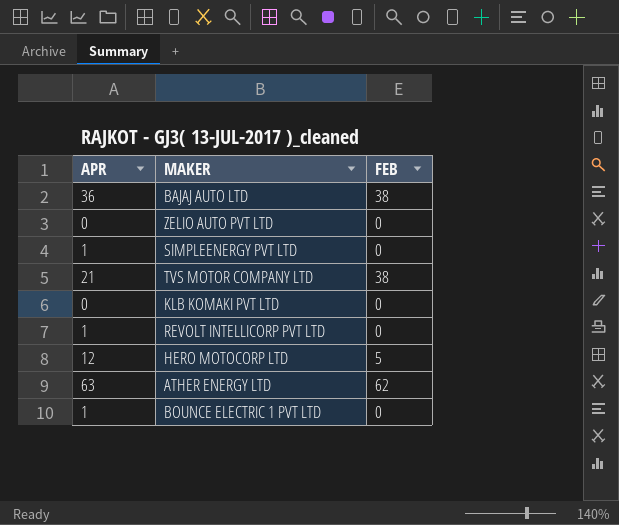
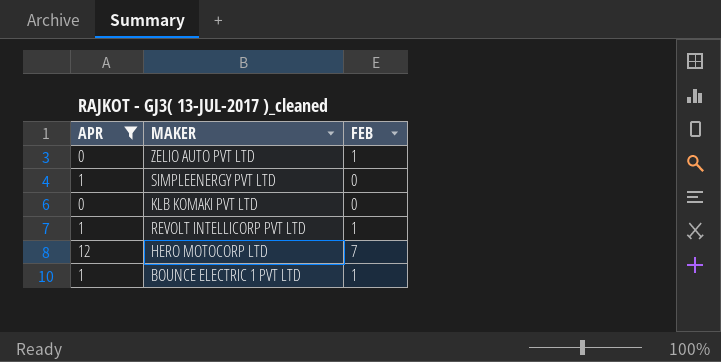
filter: none -> APR <= 12
ZELIO AUTO PVT LTD | FEB: 0 -> 1
REVOLT INTELLICORP PVT LTD | FEB: 0 -> 1
HERO MOTOCORP LTD | FEB: 5 -> 7
BOUNCE ELECTRIC 1 PVT LTD | FEB: 0 -> 1

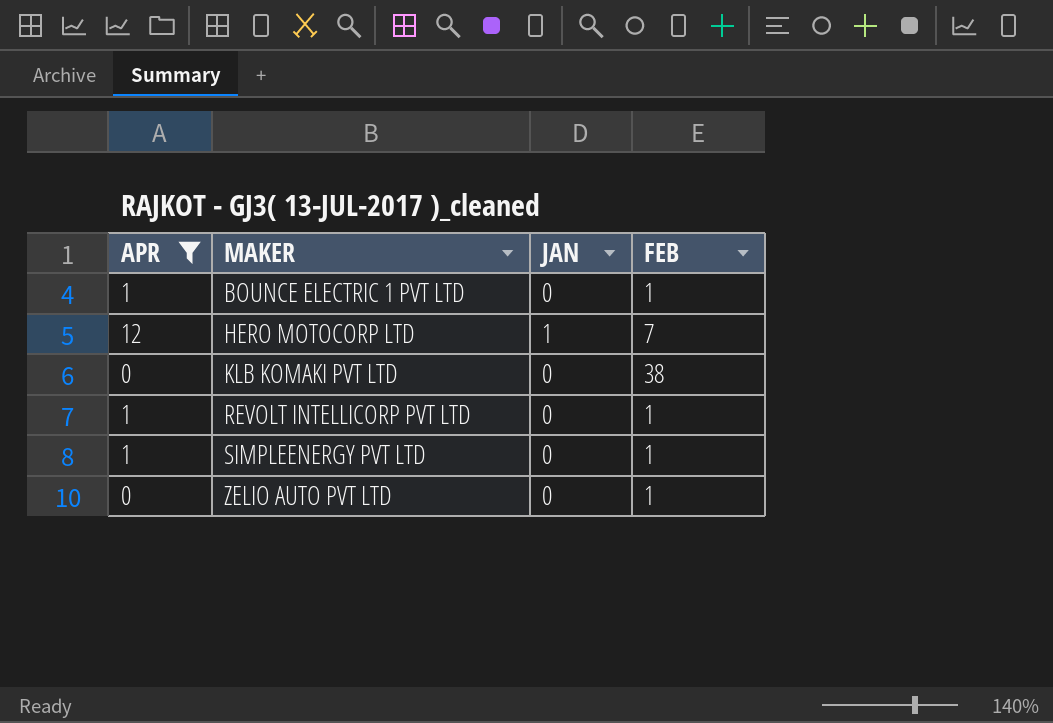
row order: none -> MAKER ascending
column JAN | position: none -> 3
KLB KOMAKI PVT LTD | FEB: 0 -> 38
SIMPLEENERGY PVT LTD | FEB: 0 -> 1

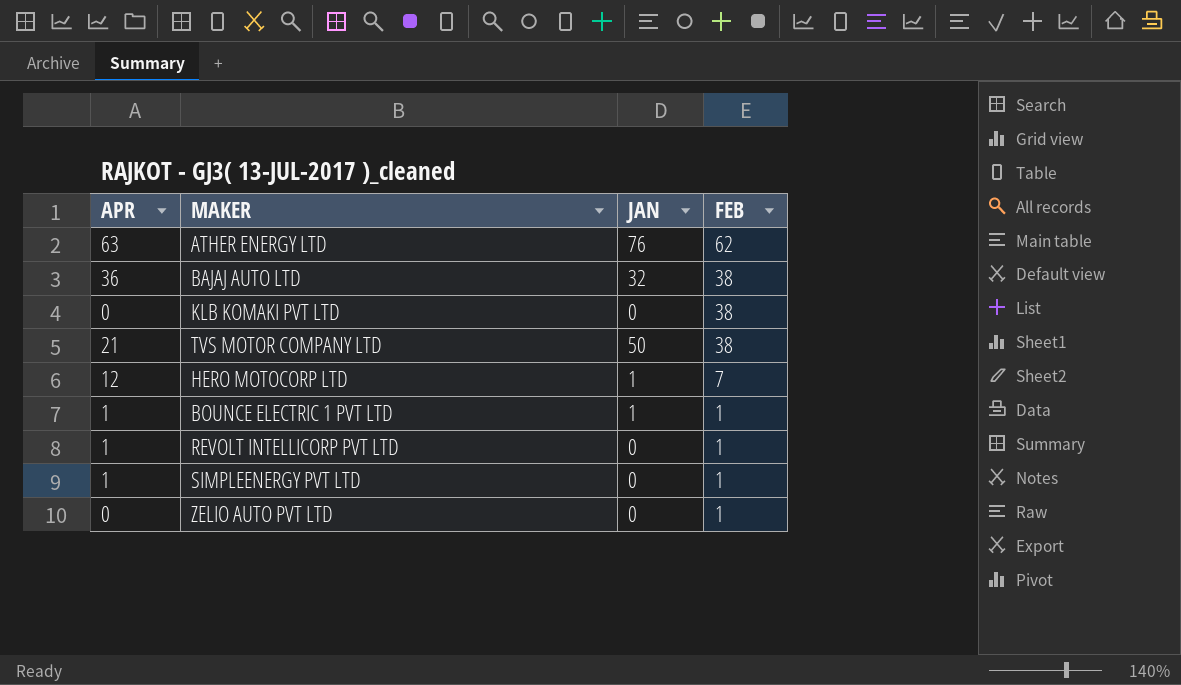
filter: APR <= 12 -> none
row order: MAKER ascending -> FEB descending
BOUNCE ELECTRIC 1 PVT LTD | JAN: 0 -> 1

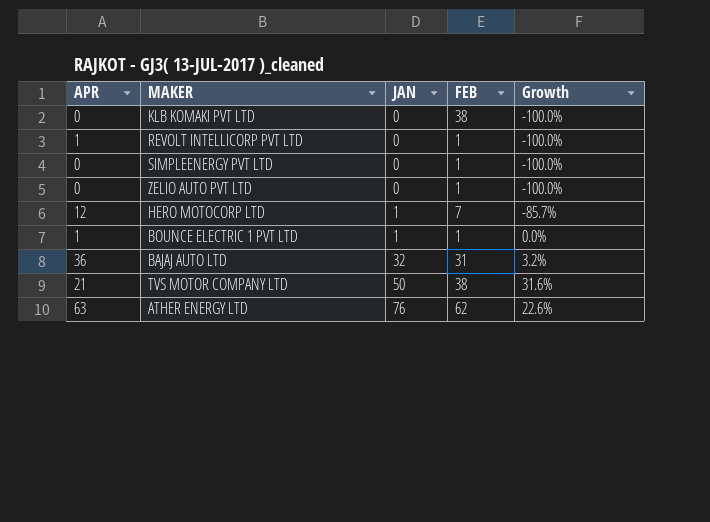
row order: FEB descending -> JAN ascending
column Growth | formula: none -> ([JAN] - [FEB]) / [FEB]
SIMPLEENERGY PVT LTD | APR: 1 -> 0
BAJAJ AUTO LTD | FEB: 38 -> 31

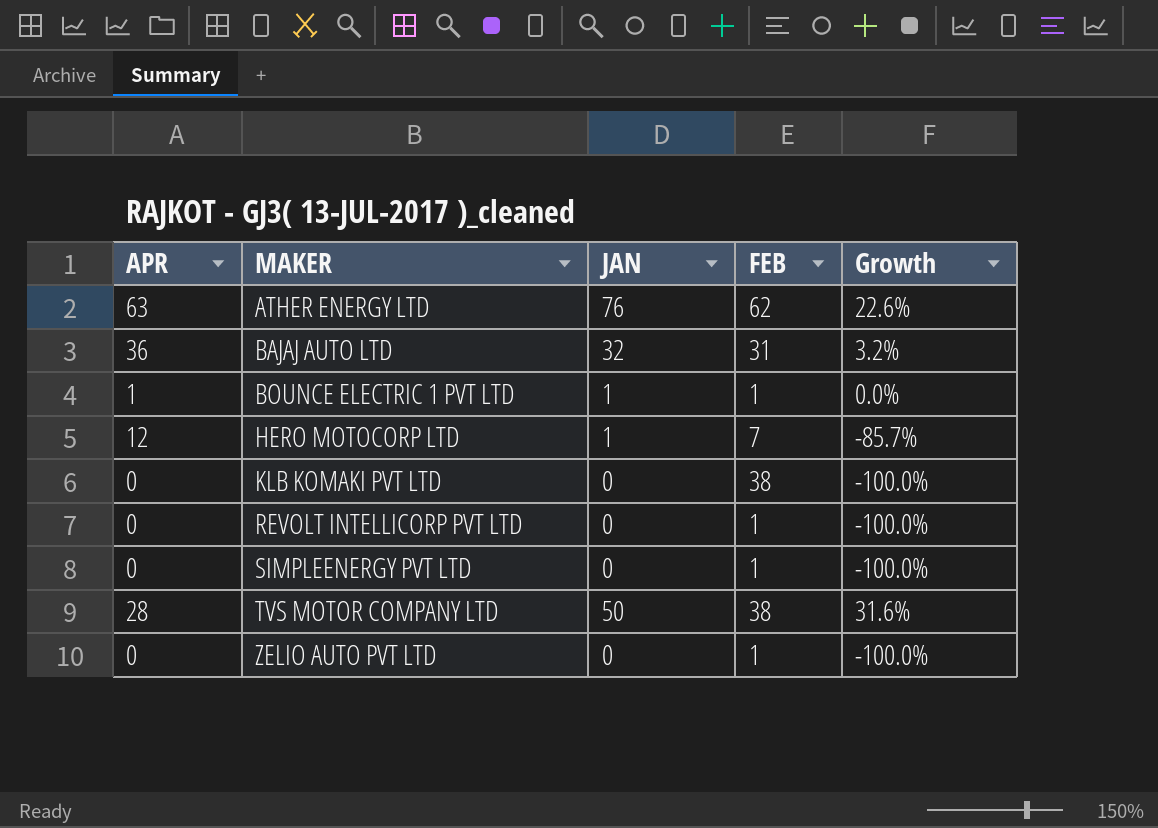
row order: JAN ascending -> MAKER ascending
REVOLT INTELLICORP PVT LTD | APR: 1 -> 0
TVS MOTOR COMPANY LTD | APR: 21 -> 28

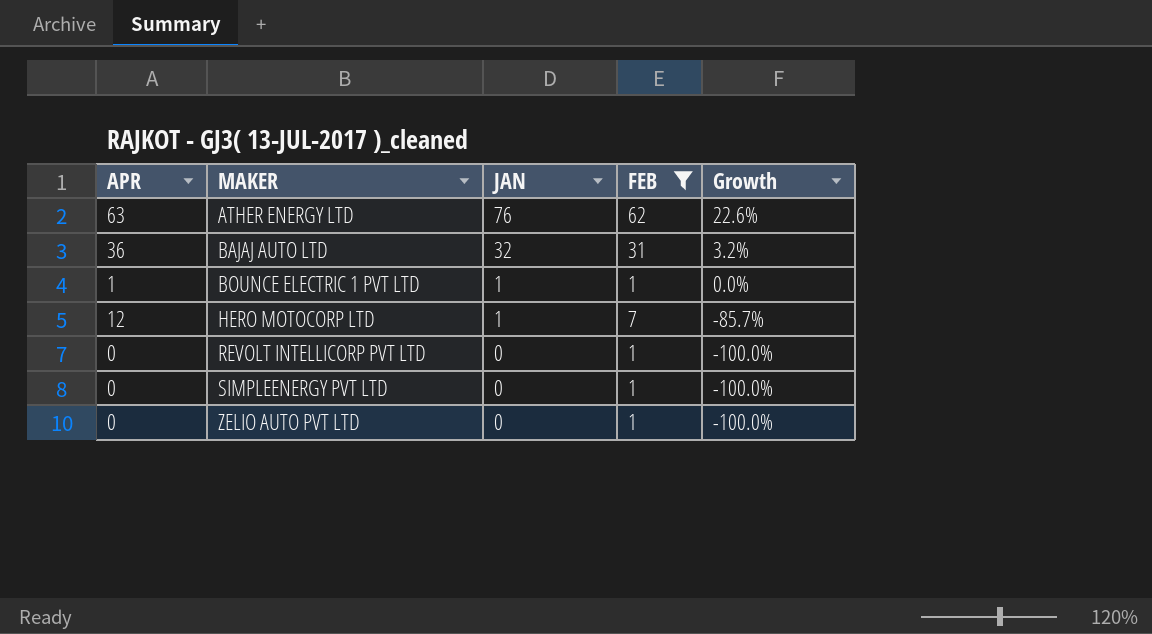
filter: none -> FEB != 38

